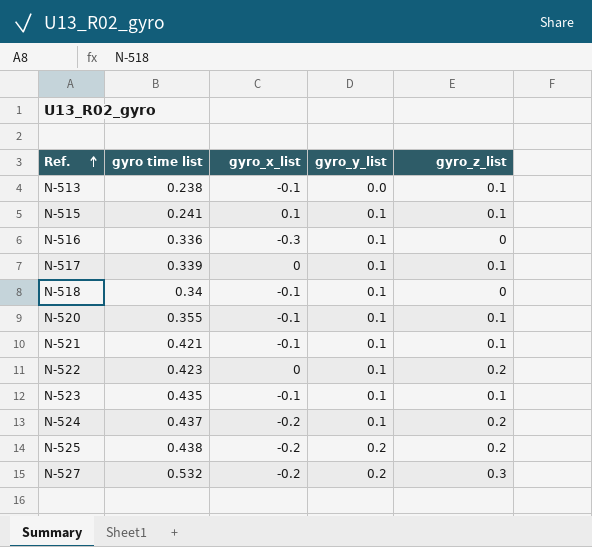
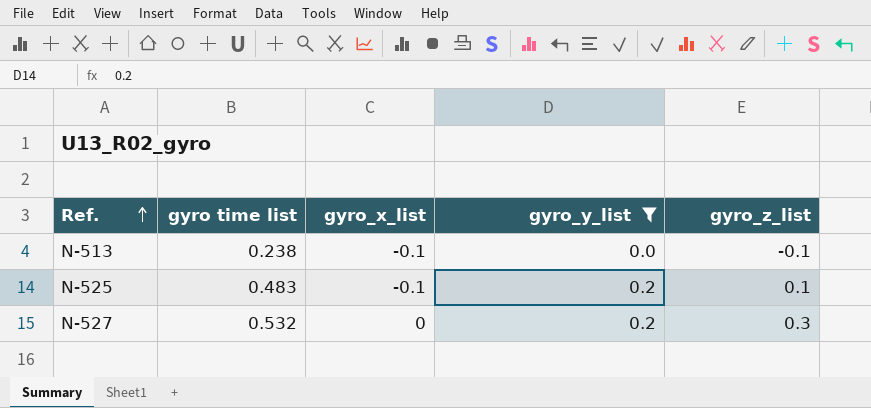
filter: none -> gyro_y_list != 0.1
N-513 | gyro_z_list: 0.1 -> -0.1
N-525 | gyro time list: 0.438 -> 0.483
N-525 | gyro_x_list: -0.2 -> -0.1
N-525 | gyro_z_list: 0.2 -> 0.1
N-527 | gyro_x_list: -0.2 -> 0

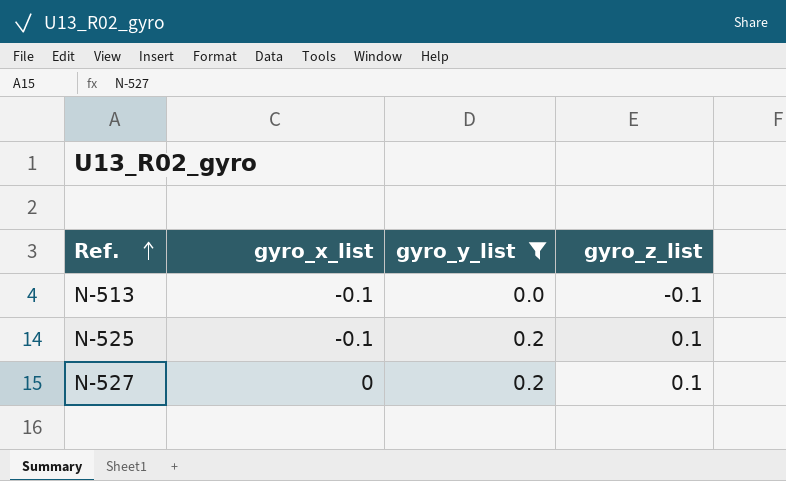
column gyro time list | position: 2 -> none
N-527 | gyro_z_list: 0.3 -> 0.1

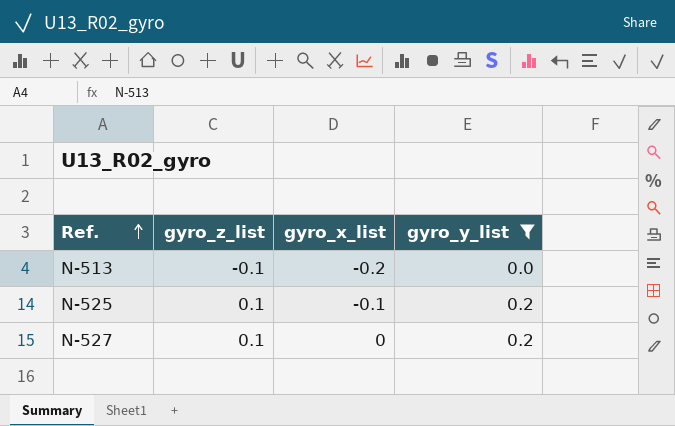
column gyro_z_list | position: 4 -> 2
N-513 | gyro_x_list: -0.1 -> -0.2

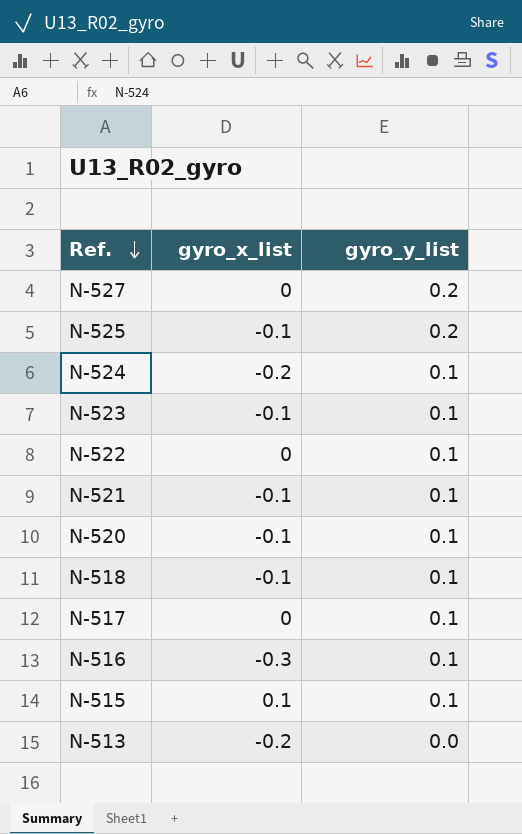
filter: gyro_y_list != 0.1 -> none
row order: Ref. ascending -> Ref. descending
column gyro_z_list | position: 2 -> none

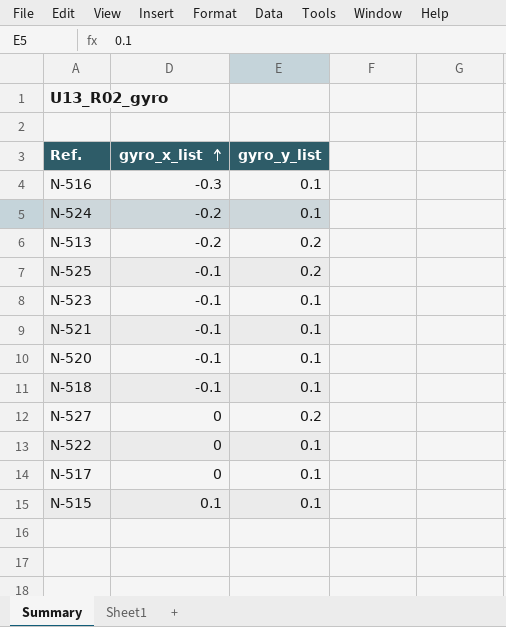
row order: Ref. descending -> gyro_x_list ascending
N-513 | gyro_y_list: 0.0 -> 0.2

